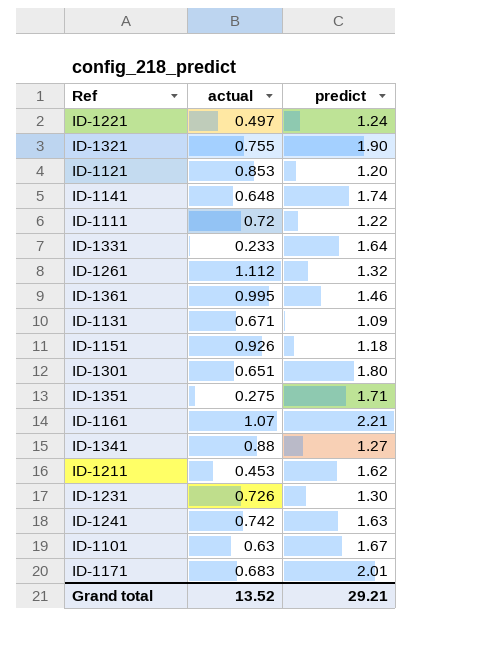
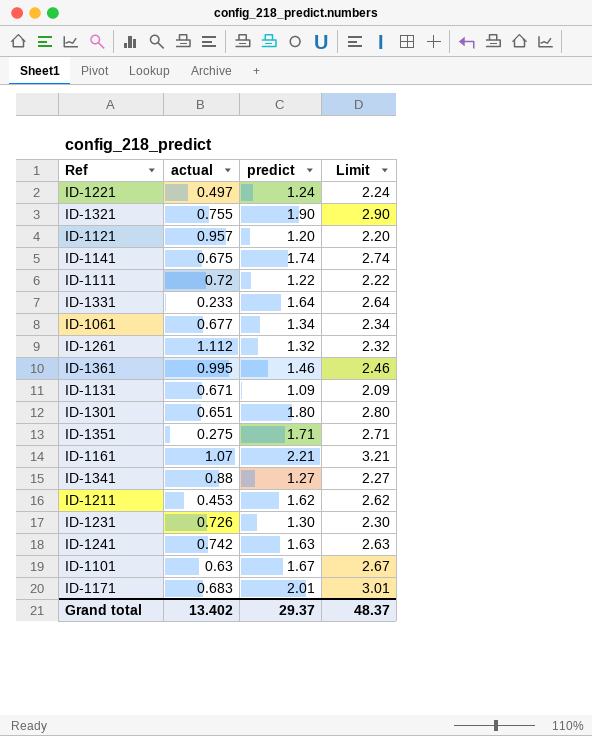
column Limit | formula: none -> [predict] + 1
row ID-1151: 0.926 | 1.18 -> none
ID-1121 | actual: 0.853 -> 0.957
ID-1141 | actual: 0.648 -> 0.675
row ID-1061: none -> 0.677 | 1.34 | 2.34
Grand total | actual: 13.52 -> 13.402
Grand total | predict: 29.21 -> 29.37

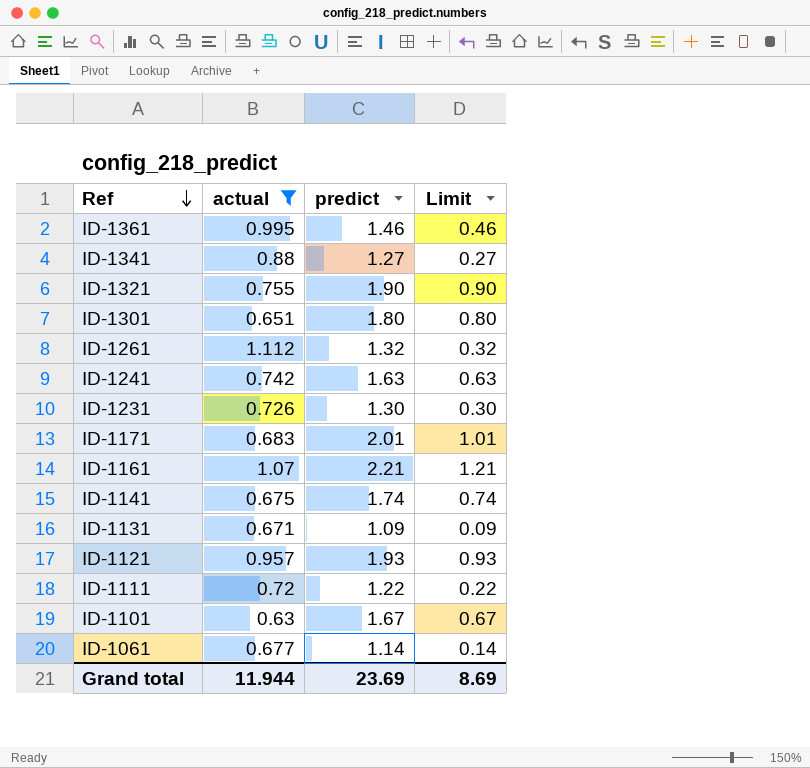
filter: none -> actual >= 0.63
row order: none -> Ref descending
column Limit | formula: [predict] + 1 -> [predict] - 1
ID-1121 | predict: 1.20 -> 1.93
ID-1061 | predict: 1.34 -> 1.14
Grand total | actual: 13.402 -> 11.944
Grand total | predict: 29.37 -> 23.69
Grand total | Limit: 48.37 -> 8.69

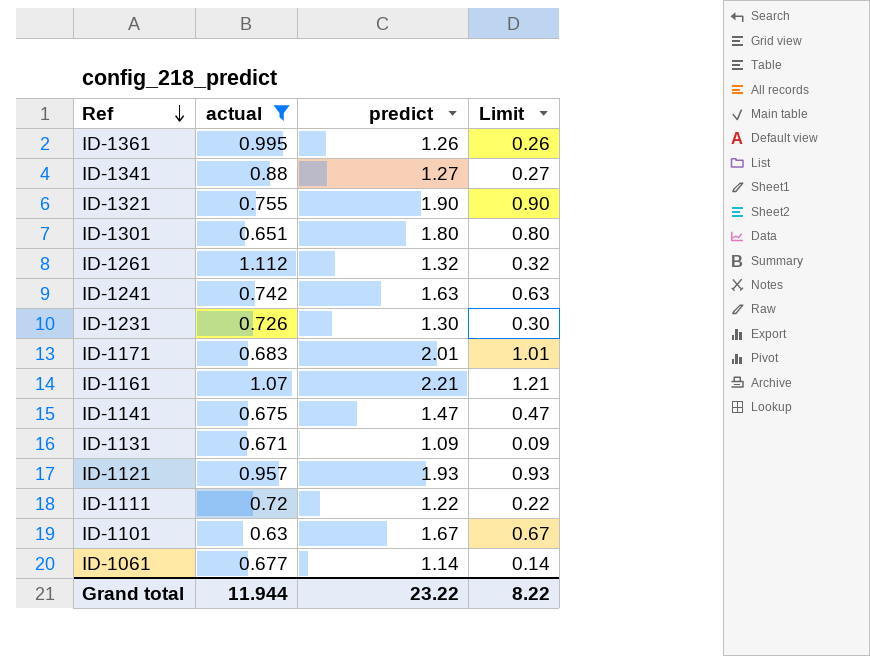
ID-1361 | predict: 1.46 -> 1.26
ID-1361 | Limit: 0.46 -> 0.26
ID-1141 | predict: 1.74 -> 1.47
ID-1141 | Limit: 0.74 -> 0.47
Grand total | predict: 23.69 -> 23.22
Grand total | Limit: 8.69 -> 8.22

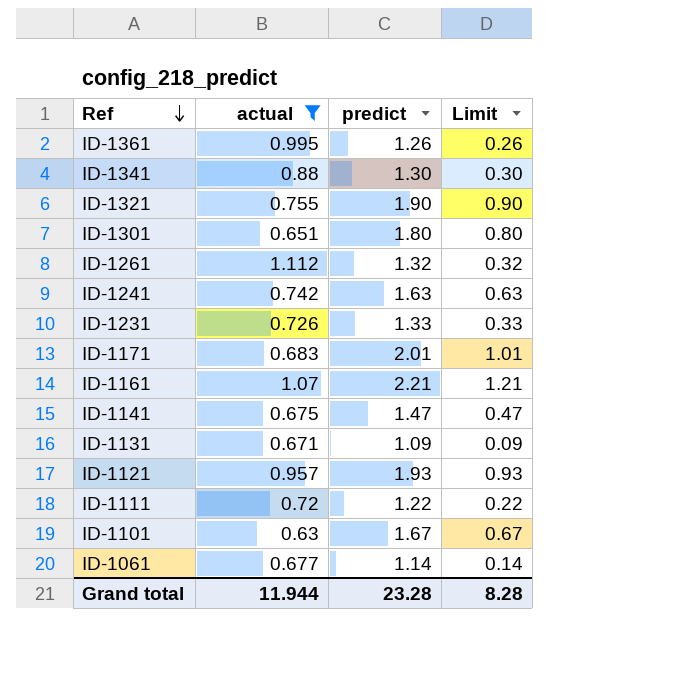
ID-1341 | predict: 1.27 -> 1.30
ID-1341 | Limit: 0.27 -> 0.30
ID-1231 | predict: 1.30 -> 1.33
ID-1231 | Limit: 0.30 -> 0.33
Grand total | predict: 23.22 -> 23.28
Grand total | Limit: 8.22 -> 8.28

